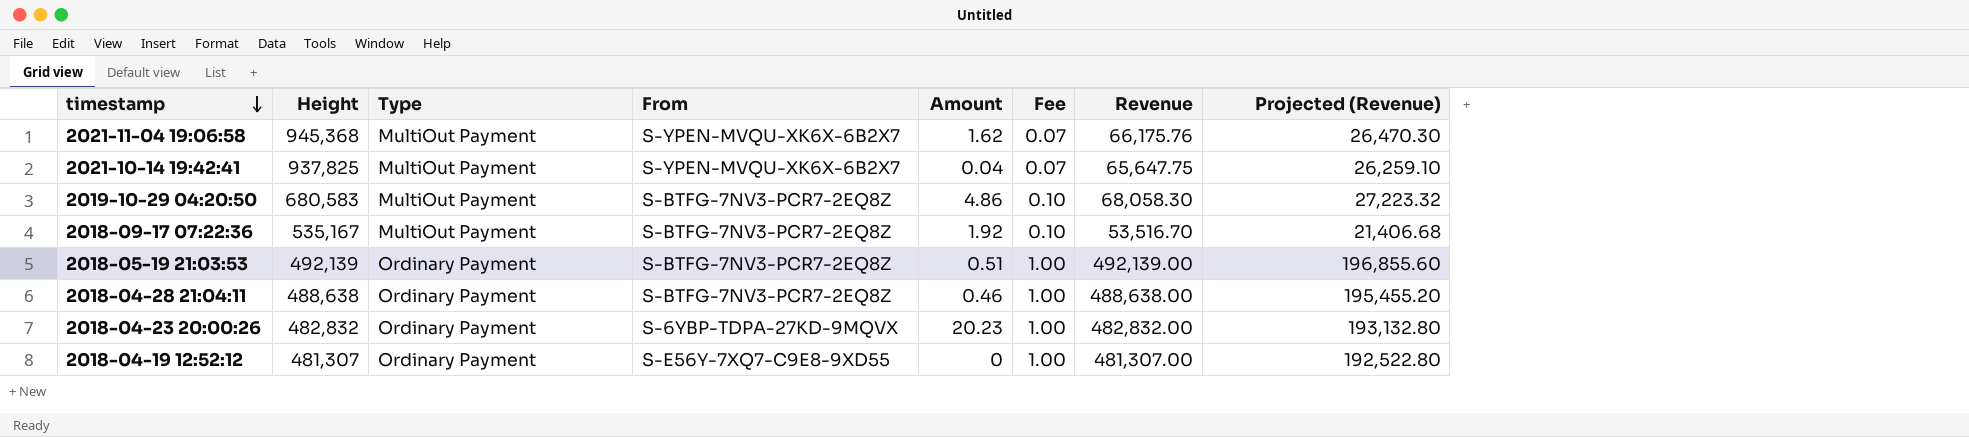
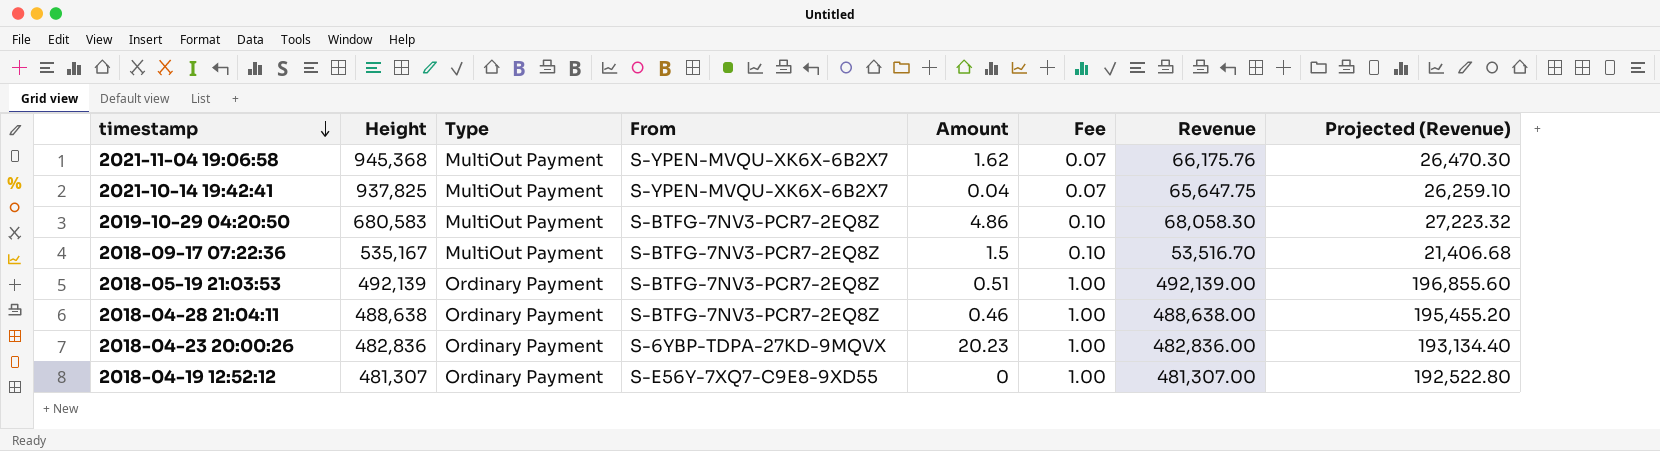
2018-09-17 07:22:36 | Amount: 1.92 -> 1.5
2018-04-23 20:00:26 | Height: 482,832 -> 482,836
2018-04-23 20:00:26 | Revenue: 482,832.00 -> 482,836.00
2018-04-23 20:00:26 | Projected (Revenue): 193,132.80 -> 193,134.40

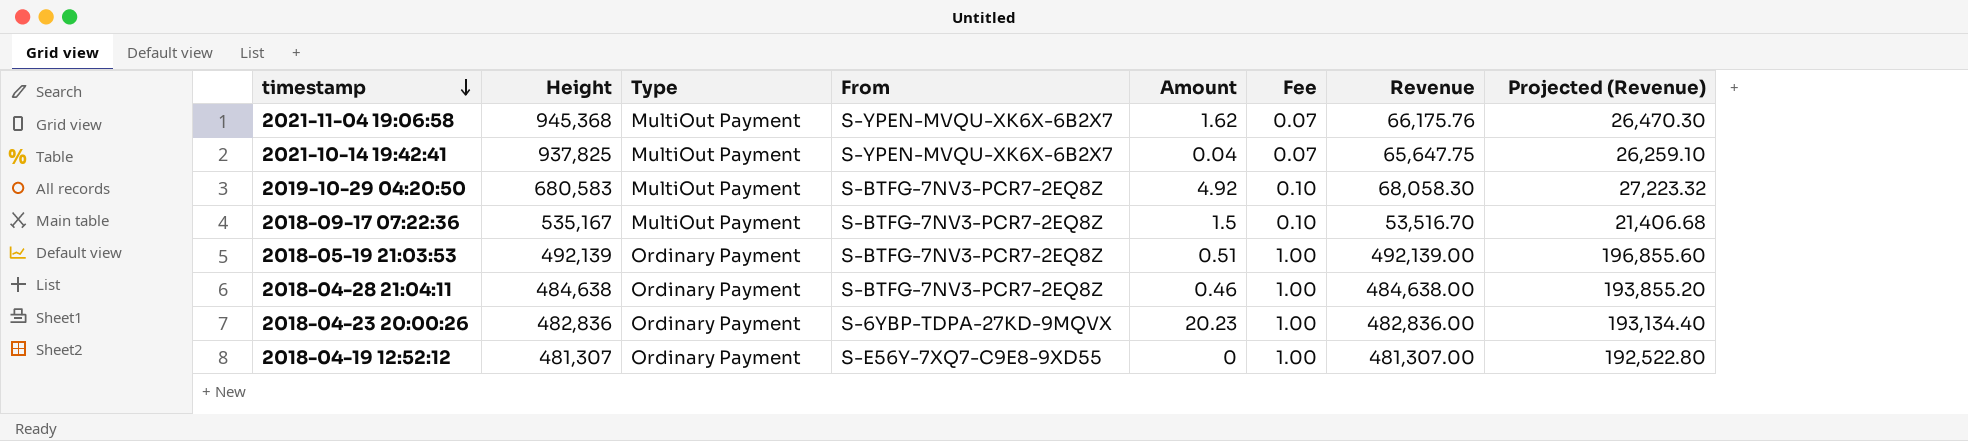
2019-10-29 04:20:50 | Amount: 4.86 -> 4.92
2018-04-28 21:04:11 | Height: 488,638 -> 484,638
2018-04-28 21:04:11 | Revenue: 488,638.00 -> 484,638.00
2018-04-28 21:04:11 | Projected (Revenue): 195,455.20 -> 193,855.20

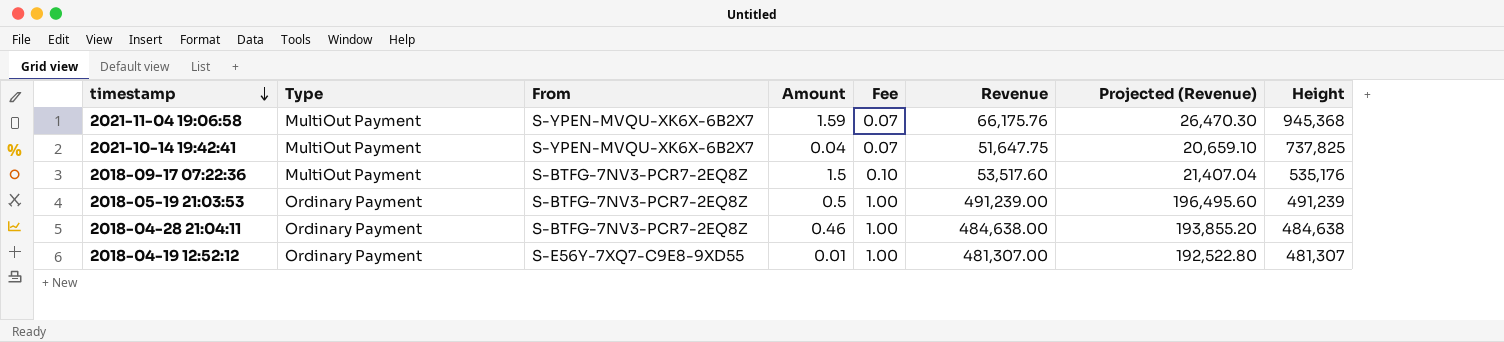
column Height | position: 2 -> 8
row 2019-10-29 04:20:50: 680,583 | MultiOut Payment | S-BTFG-7NV3-PCR7-2EQ8Z | 4.92 | 0.10 | 68,058.30 | 27,223.32 -> none
row 2018-04-23 20:00:26: 482,836 | Ordinary Payment | S-6YBP-TDPA-27KD-9MQVX | 20.23 | 1.00 | 482,836.00 | 193,134.40 -> none
2021-11-04 19:06:58 | Amount: 1.62 -> 1.59
2021-10-14 19:42:41 | Revenue: 65,647.75 -> 51,647.75
2021-10-14 19:42:41 | Projected (Revenue): 26,259.10 -> 20,659.10
2021-10-14 19:42:41 | Height: 937,825 -> 737,825
2018-09-17 07:22:36 | Revenue: 53,516.70 -> 53,517.60
2018-09-17 07:22:36 | Projected (Revenue): 21,406.68 -> 21,407.04
2018-09-17 07:22:36 | Height: 535,167 -> 535,176
2018-05-19 21:03:53 | Amount: 0.51 -> 0.5
2018-05-19 21:03:53 | Revenue: 492,139.00 -> 491,239.00
2018-05-19 21:03:53 | Projected (Revenue): 196,855.60 -> 196,495.60
2018-05-19 21:03:53 | Height: 492,139 -> 491,239
2018-04-19 12:52:12 | Amount: 0 -> 0.01

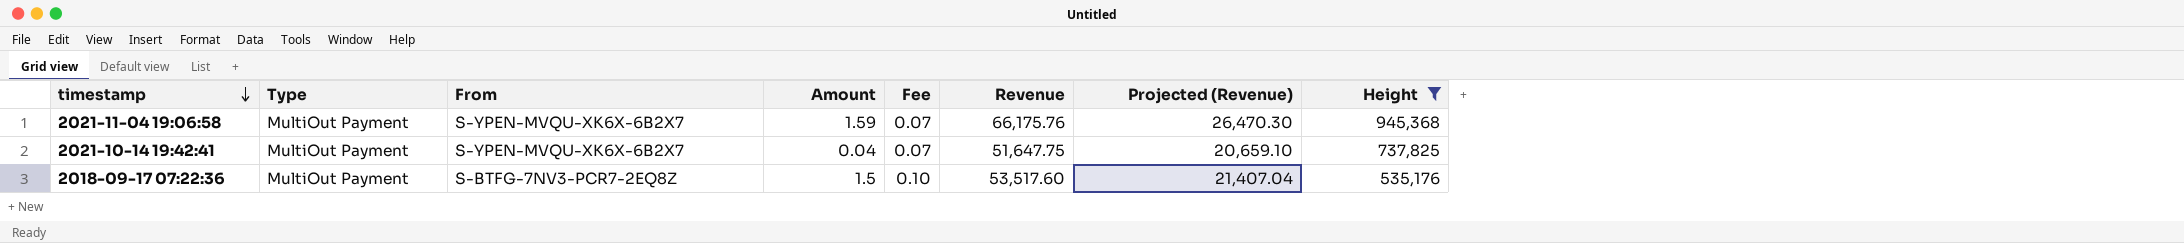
filter: none -> Height >= 535,176

